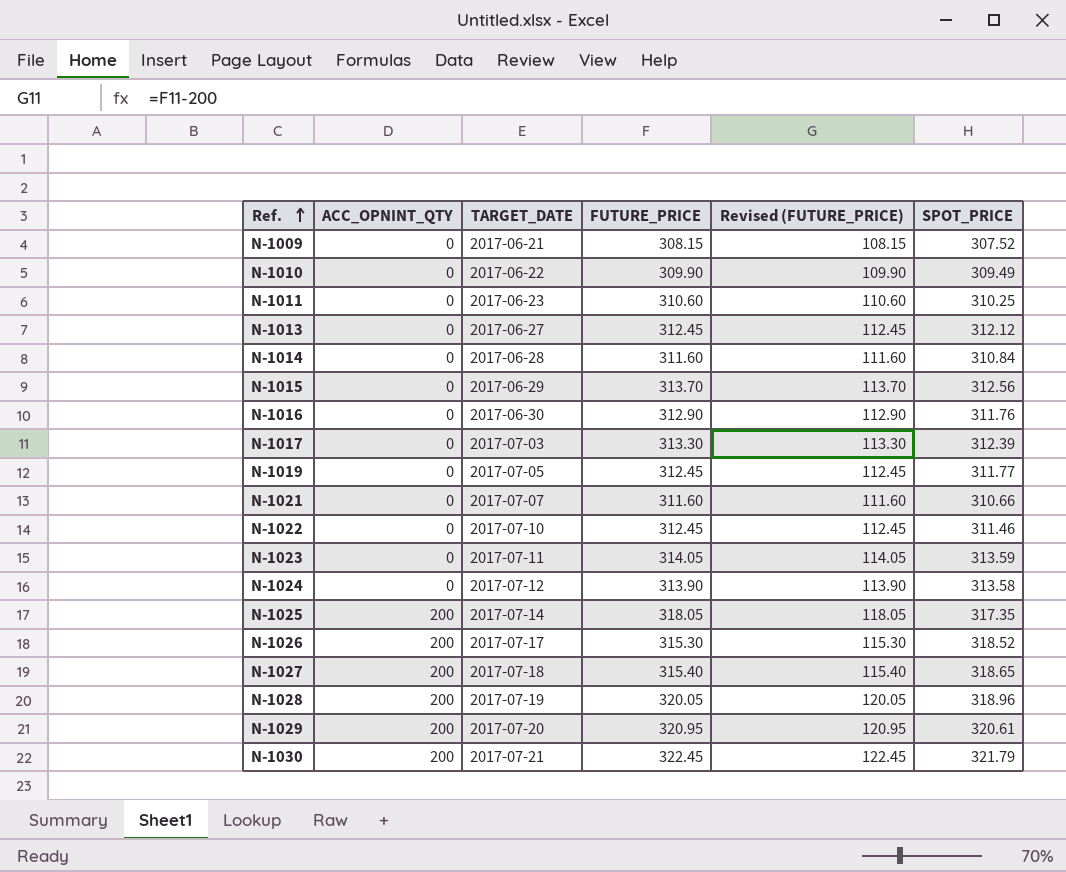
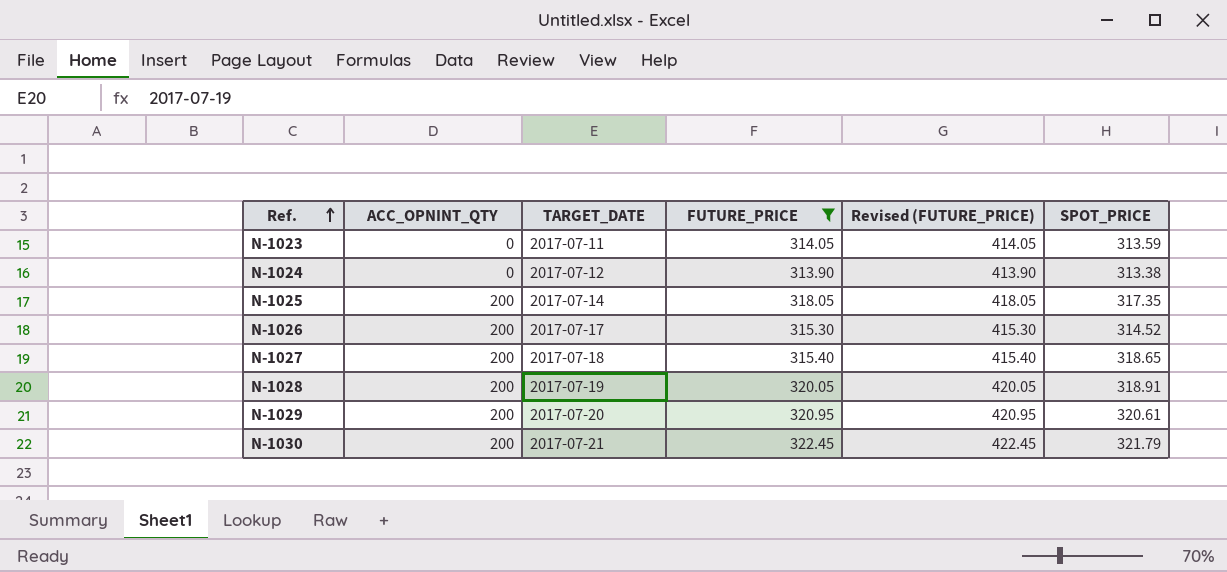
filter: none -> FUTURE_PRICE >= 313.90
column Revised (FUTURE_PRICE) | formula: [FUTURE_PRICE] - 200 -> [FUTURE_PRICE] + 100
N-1024 | SPOT_PRICE: 313.58 -> 313.38
N-1026 | SPOT_PRICE: 318.52 -> 314.52
N-1028 | SPOT_PRICE: 318.96 -> 318.91

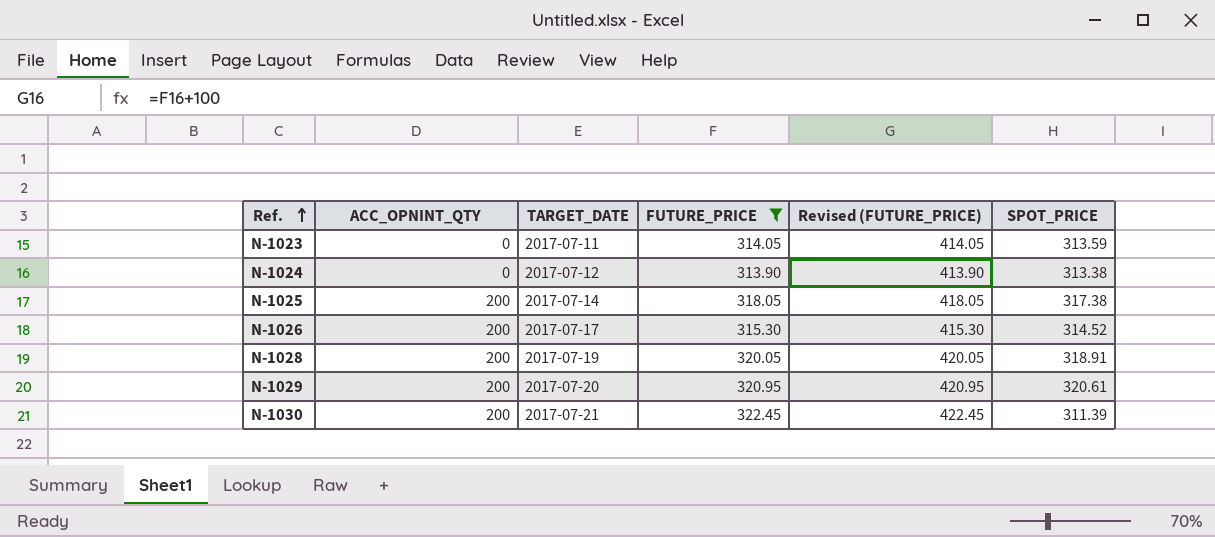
row N-1027: 200 | 2017-07-18 | 315.40 | 415.40 | 318.65 -> none
N-1025 | SPOT_PRICE: 317.35 -> 317.38
N-1030 | SPOT_PRICE: 321.79 -> 311.39

